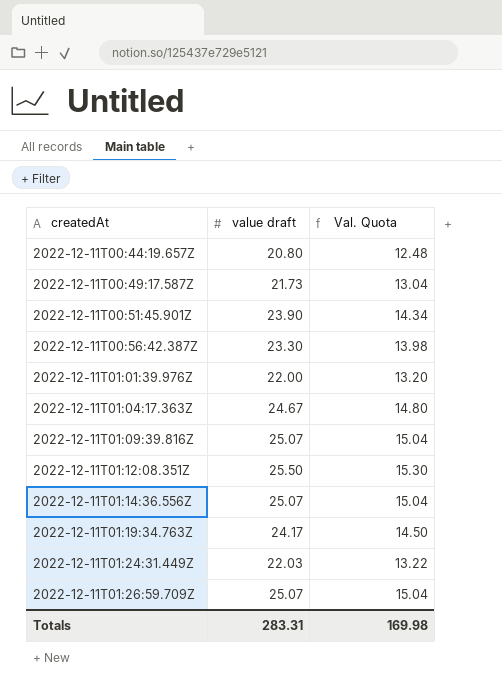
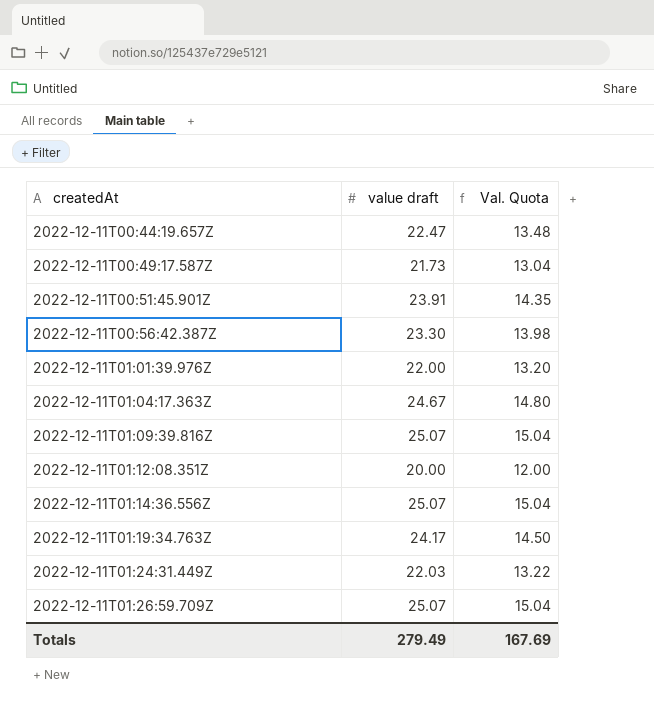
2022-12-11T00:44:19.657Z | value draft: 20.80 -> 22.47
2022-12-11T00:44:19.657Z | Val. Quota: 12.48 -> 13.48
2022-12-11T00:51:45.901Z | value draft: 23.90 -> 23.91
2022-12-11T00:51:45.901Z | Val. Quota: 14.34 -> 14.35
2022-12-11T01:12:08.351Z | value draft: 25.50 -> 20.00
2022-12-11T01:12:08.351Z | Val. Quota: 15.30 -> 12.00
Totals | value draft: 283.31 -> 279.49
Totals | Val. Quota: 169.98 -> 167.69

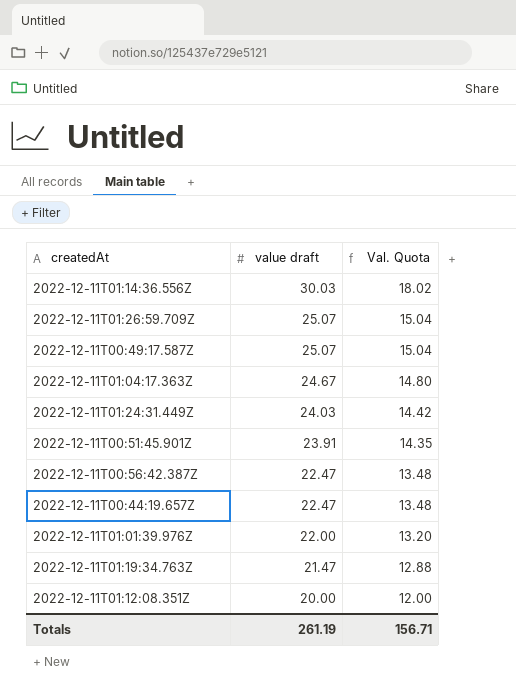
row order: createdAt ascending -> value draft descending
row 2022-12-11T01:09:39.816Z: 25.07 | 15.04 -> none
2022-12-11T01:14:36.556Z | value draft: 25.07 -> 30.03
2022-12-11T01:14:36.556Z | Val. Quota: 15.04 -> 18.02
2022-12-11T00:49:17.587Z | value draft: 21.73 -> 25.07
2022-12-11T00:49:17.587Z | Val. Quota: 13.04 -> 15.04
2022-12-11T01:24:31.449Z | value draft: 22.03 -> 24.03
2022-12-11T01:24:31.449Z | Val. Quota: 13.22 -> 14.42
2022-12-11T00:56:42.387Z | value draft: 23.30 -> 22.47
2022-12-11T00:56:42.387Z | Val. Quota: 13.98 -> 13.48
2022-12-11T01:19:34.763Z | value draft: 24.17 -> 21.47
2022-12-11T01:19:34.763Z | Val. Quota: 14.50 -> 12.88
Totals | value draft: 279.49 -> 261.19
Totals | Val. Quota: 167.69 -> 156.71

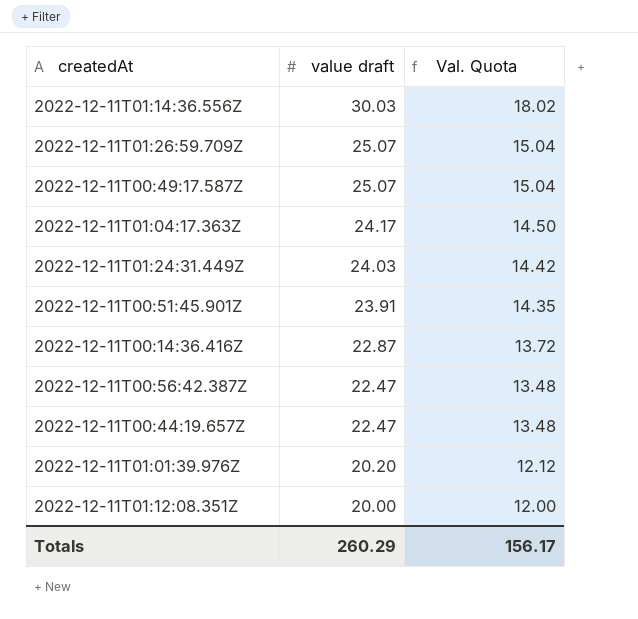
row 2022-12-11T01:19:34.763Z: 21.47 | 12.88 -> none
2022-12-11T01:04:17.363Z | value draft: 24.67 -> 24.17
2022-12-11T01:04:17.363Z | Val. Quota: 14.80 -> 14.50
row 2022-12-11T00:14:36.416Z: none -> 22.87 | 13.72
2022-12-11T01:01:39.976Z | value draft: 22.00 -> 20.20
2022-12-11T01:01:39.976Z | Val. Quota: 13.20 -> 12.12
Totals | value draft: 261.19 -> 260.29
Totals | Val. Quota: 156.71 -> 156.17

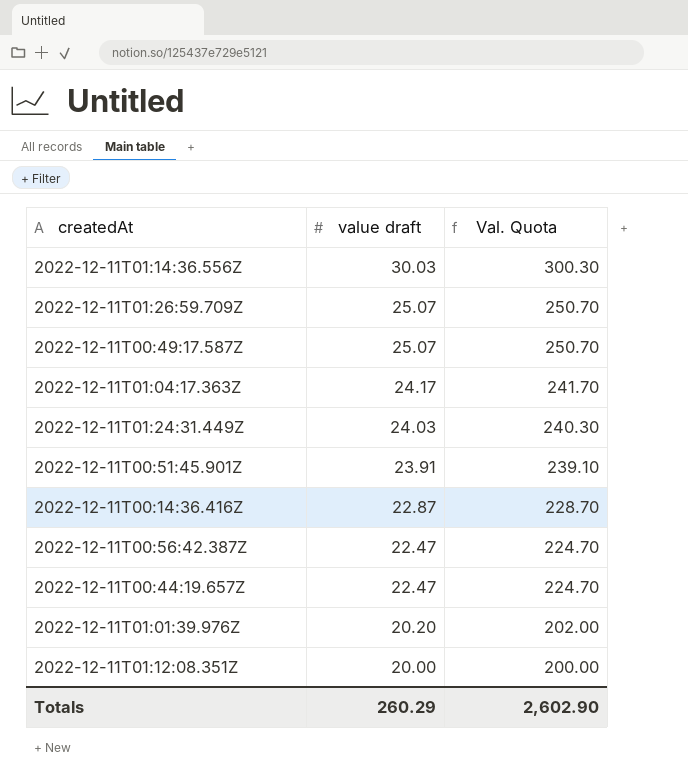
column Val. Quota | formula: [value draft] * 0.6 -> [value draft] * 10
Totals | Val. Quota: 156.17 -> 2,602.90

